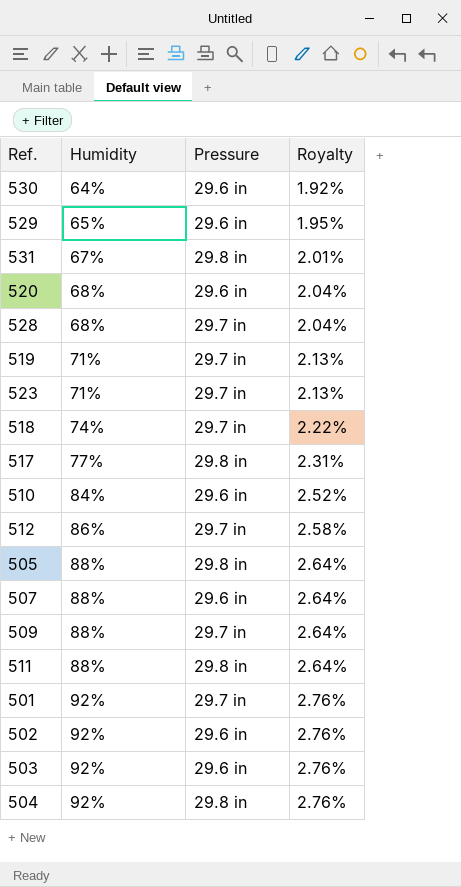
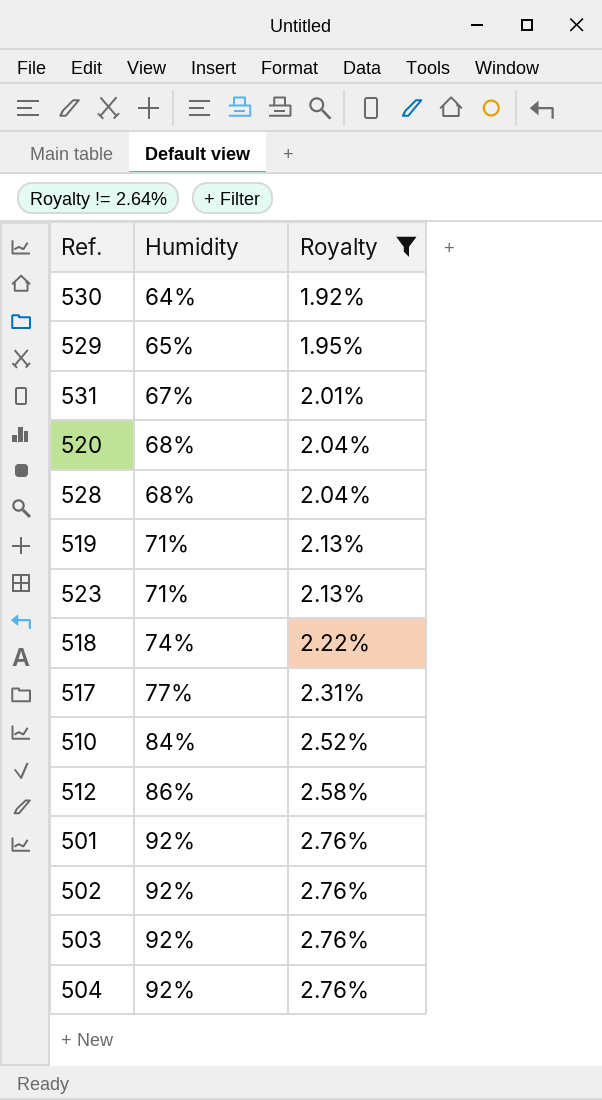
filter: none -> Royalty != 2.64%
column Pressure | position: 3 -> none

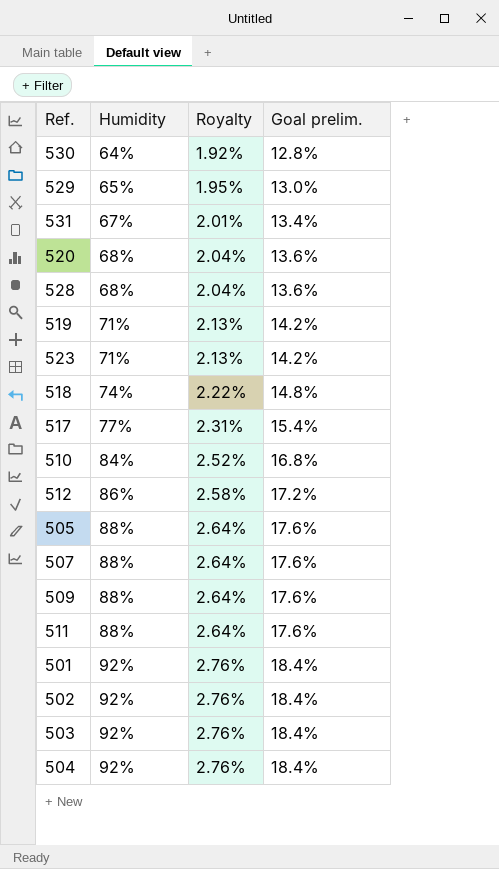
filter: Royalty != 2.64% -> none
column Goal prelim. | formula: none -> [Humidity] * 0.2

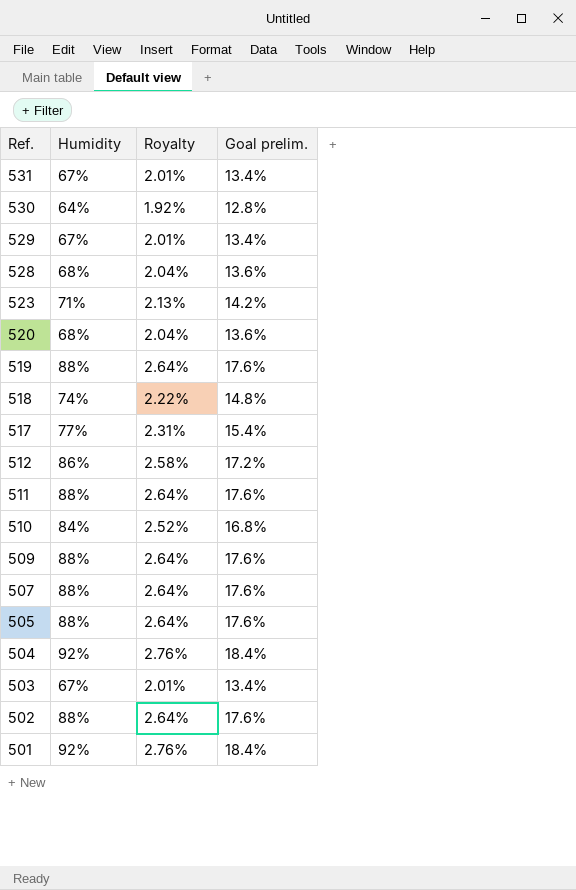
row order: Humidity ascending -> Ref. descending
529 | Humidity: 65% -> 67%
529 | Royalty: 1.95% -> 2.01%
529 | Goal prelim.: 13.0% -> 13.4%
519 | Humidity: 71% -> 88%
519 | Royalty: 2.13% -> 2.64%
519 | Goal prelim.: 14.2% -> 17.6%
503 | Humidity: 92% -> 67%
503 | Royalty: 2.76% -> 2.01%
503 | Goal prelim.: 18.4% -> 13.4%
502 | Humidity: 92% -> 88%
502 | Royalty: 2.76% -> 2.64%
502 | Goal prelim.: 18.4% -> 17.6%

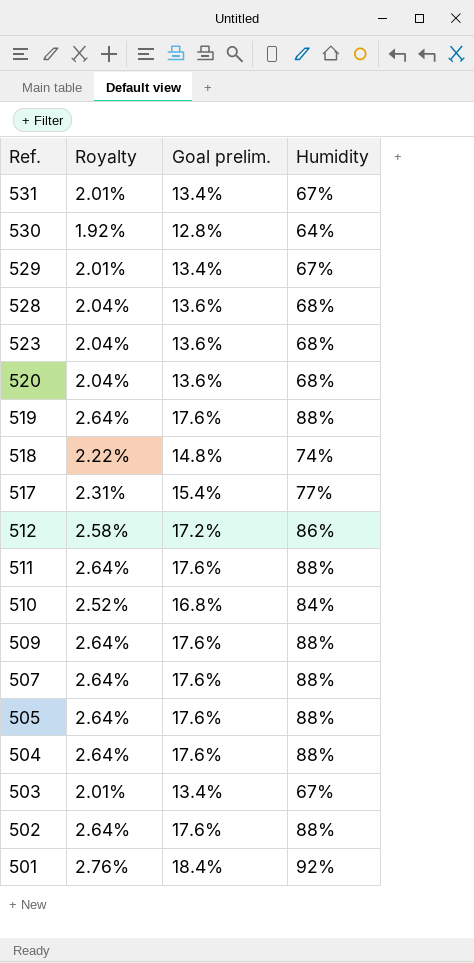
column Humidity | position: 2 -> 4
523 | Royalty: 2.13% -> 2.04%
523 | Goal prelim.: 14.2% -> 13.6%
523 | Humidity: 71% -> 68%
504 | Royalty: 2.76% -> 2.64%
504 | Goal prelim.: 18.4% -> 17.6%
504 | Humidity: 92% -> 88%

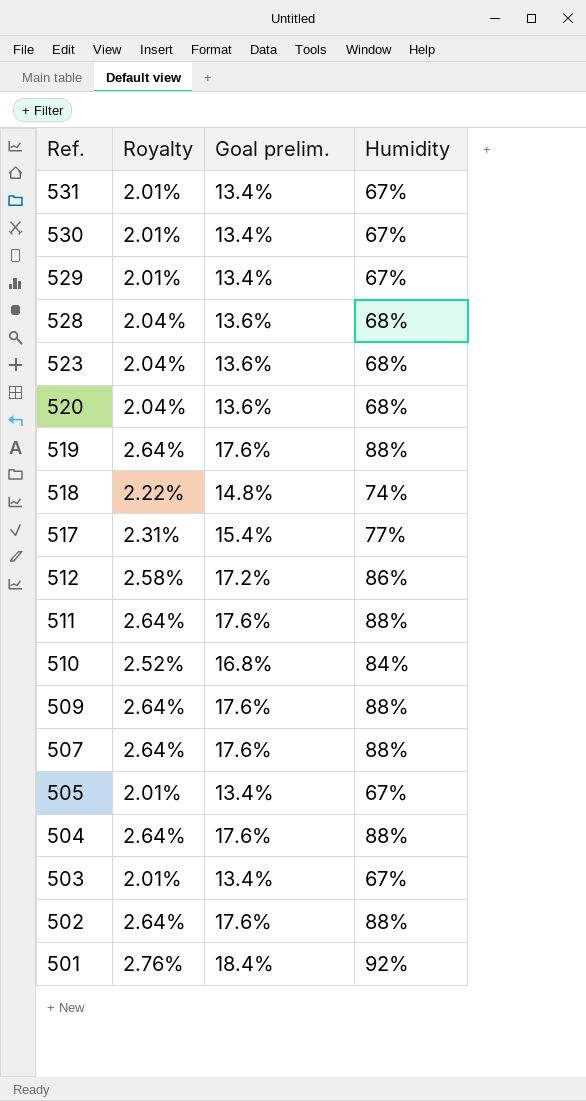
530 | Royalty: 1.92% -> 2.01%
530 | Goal prelim.: 12.8% -> 13.4%
530 | Humidity: 64% -> 67%
505 | Royalty: 2.64% -> 2.01%
505 | Goal prelim.: 17.6% -> 13.4%
505 | Humidity: 88% -> 67%

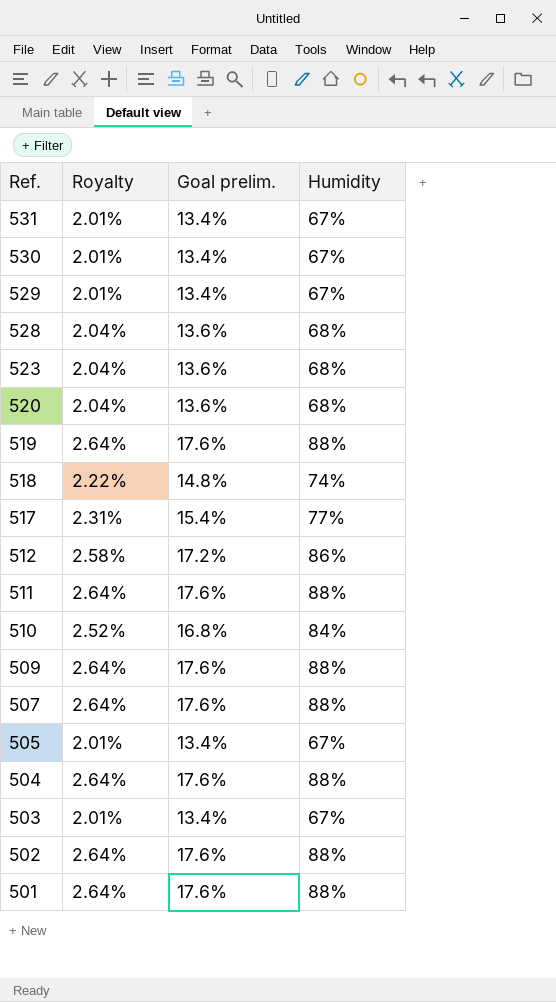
501 | Royalty: 2.76% -> 2.64%
501 | Goal prelim.: 18.4% -> 17.6%
501 | Humidity: 92% -> 88%

